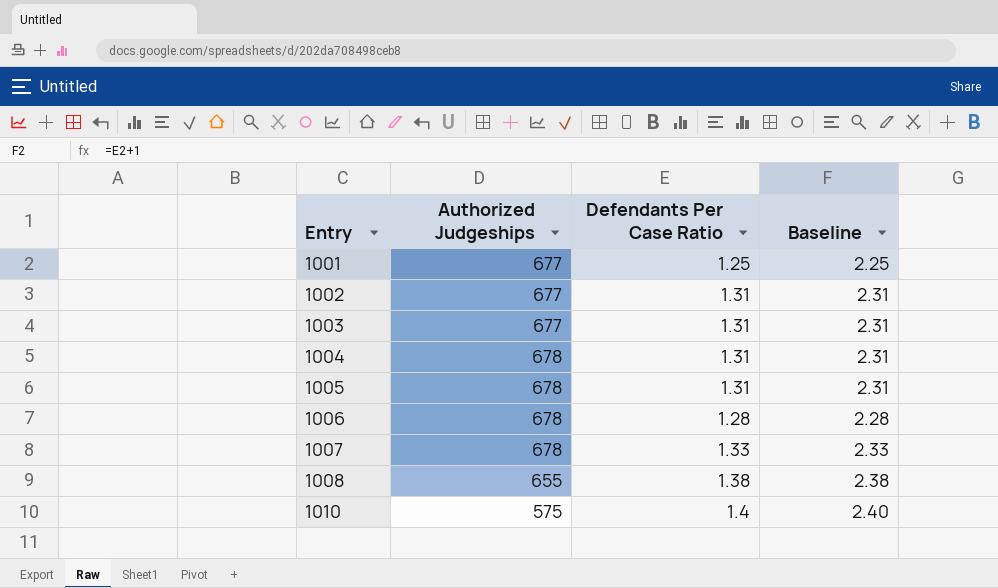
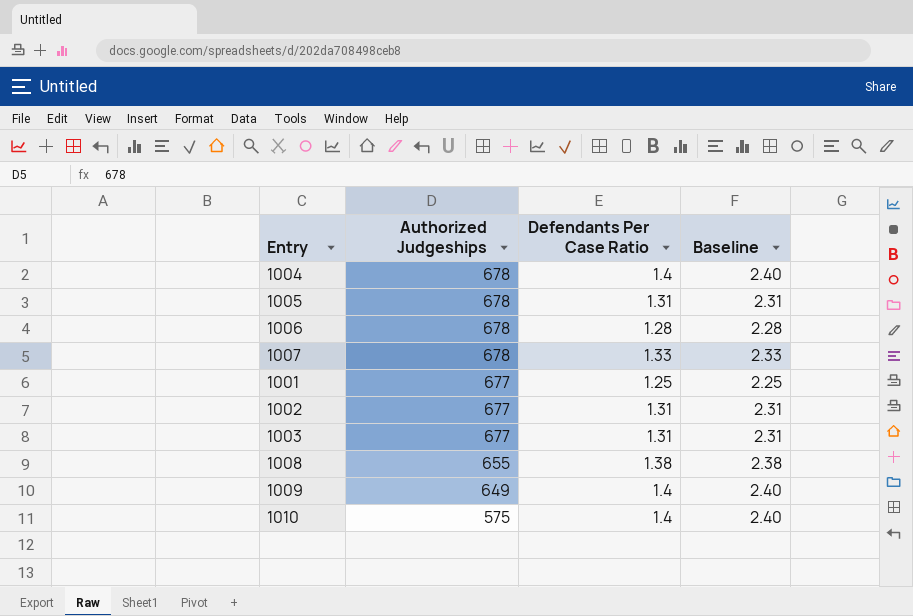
row order: Entry ascending -> Authorized Judgeships descending
1004 | Defendants Per Case Ratio: 1.31 -> 1.4
1004 | Baseline: 2.31 -> 2.40
row 1009: none -> 649 | 1.4 | 2.40

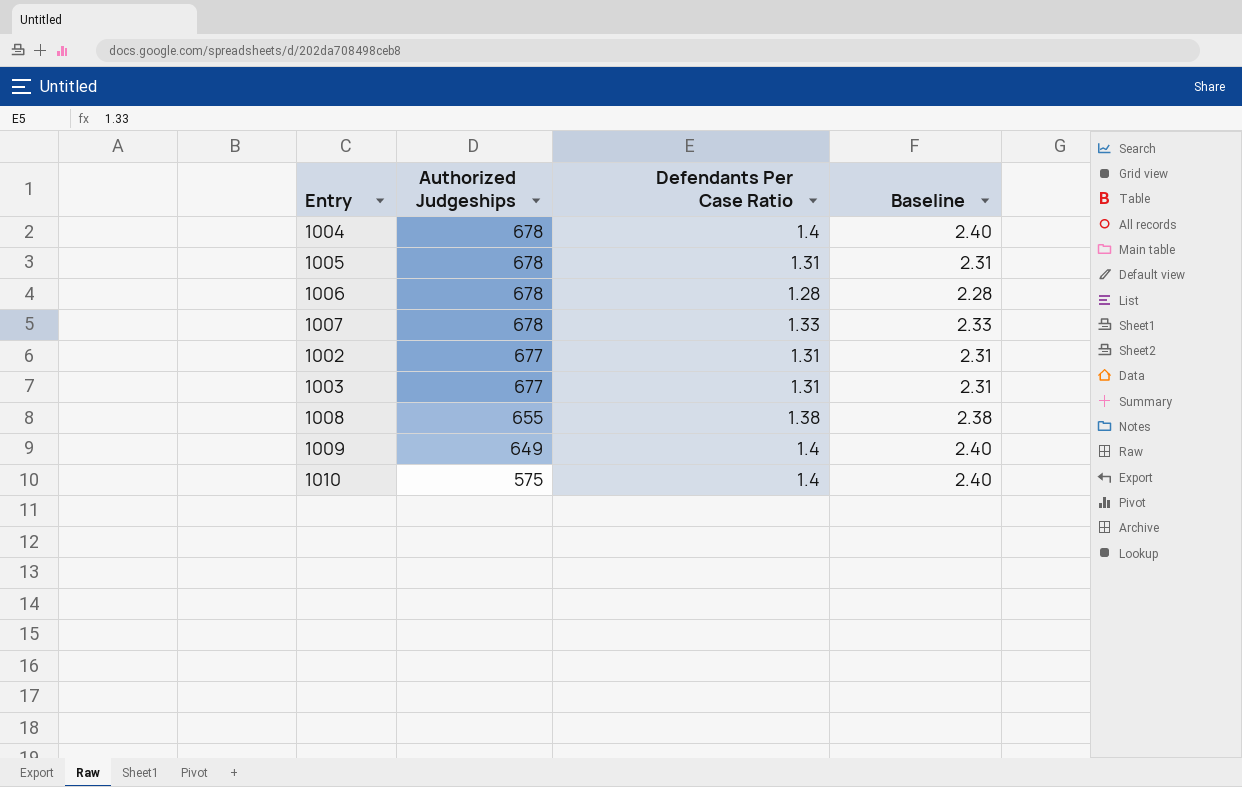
row 1001: 677 | 1.25 | 2.25 -> none

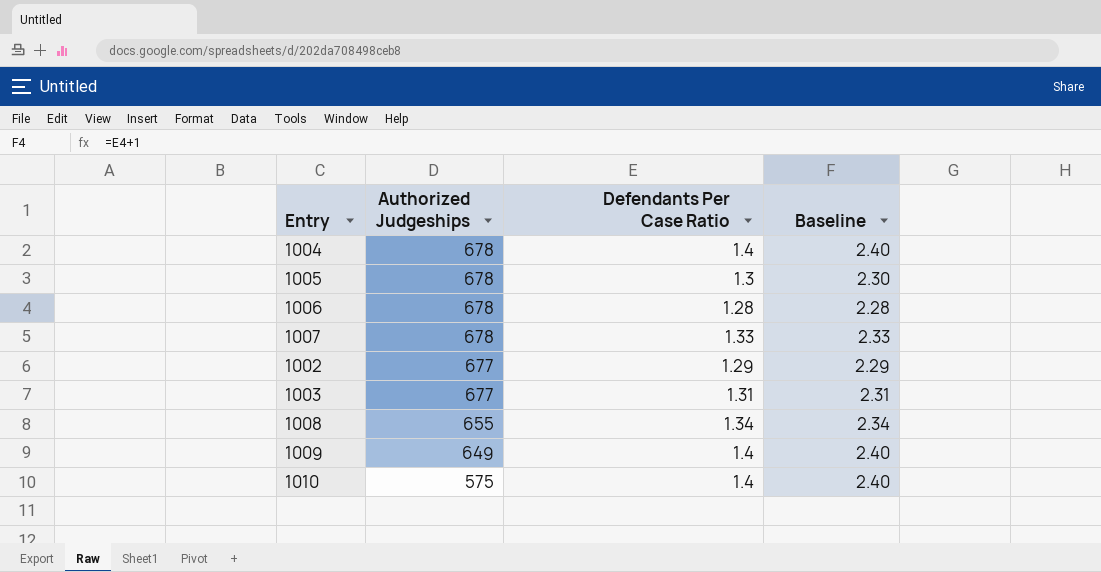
1005 | Defendants Per Case Ratio: 1.31 -> 1.3
1005 | Baseline: 2.31 -> 2.30
1002 | Defendants Per Case Ratio: 1.31 -> 1.29
1002 | Baseline: 2.31 -> 2.29
1008 | Defendants Per Case Ratio: 1.38 -> 1.34
1008 | Baseline: 2.38 -> 2.34

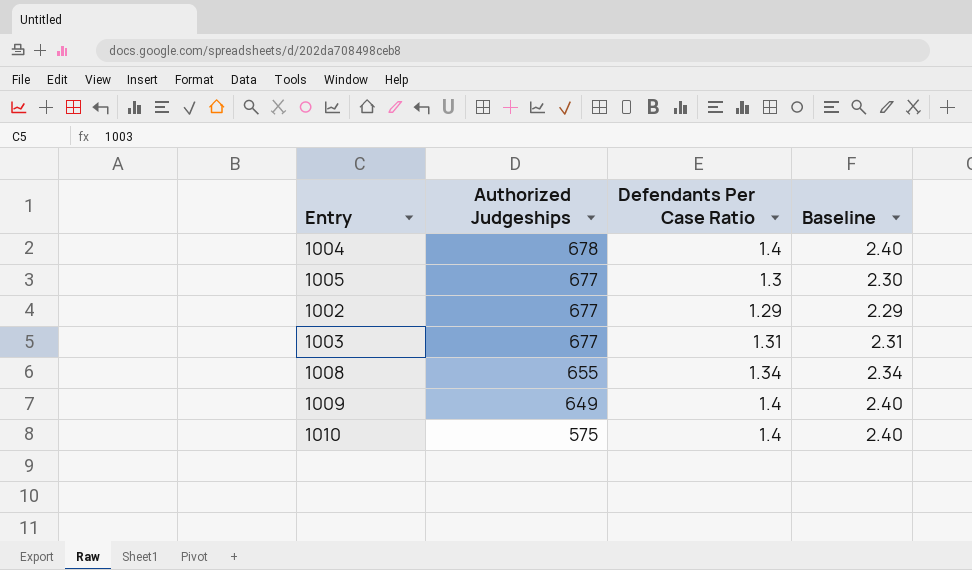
row 1006: 678 | 1.28 | 2.28 -> none
row 1007: 678 | 1.33 | 2.33 -> none
1005 | Authorized Judgeships: 678 -> 677

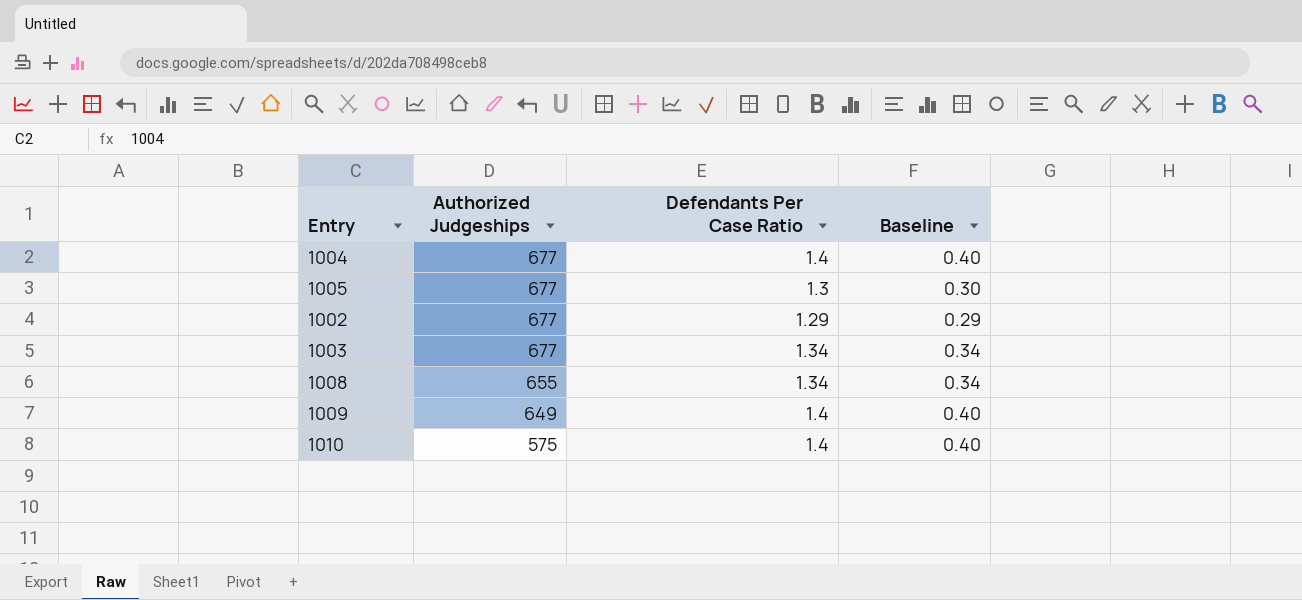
column Baseline | formula: [Defendants Per Case Ratio] + 1 -> [Defendants Per Case Ratio] - 1
1004 | Authorized Judgeships: 678 -> 677
1003 | Defendants Per Case Ratio: 1.31 -> 1.34

